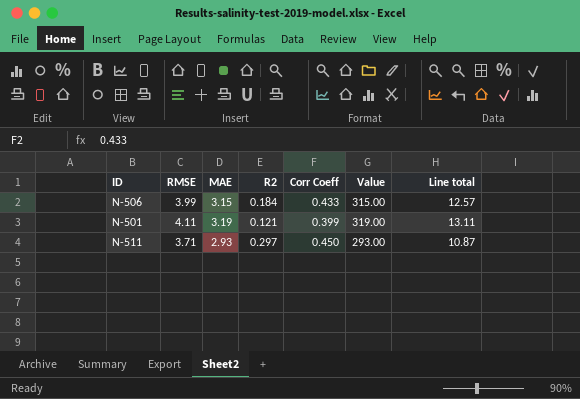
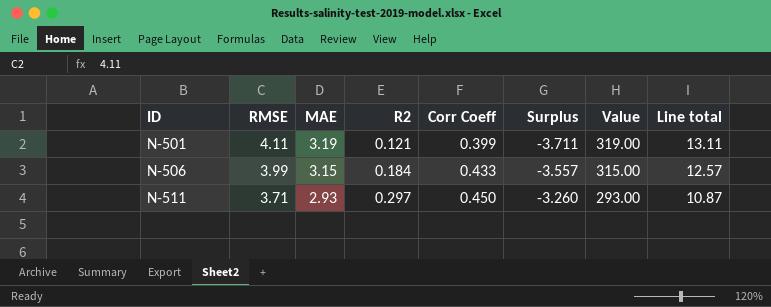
row order: none -> ID ascending
column Surplus | formula: none -> [Corr Coeff] - [RMSE]

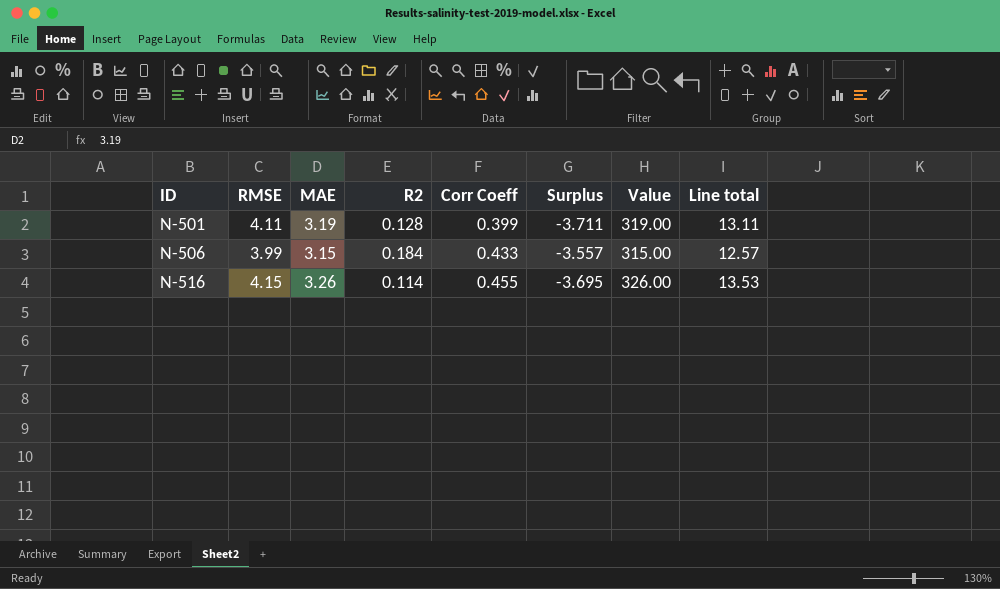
row N-511: 3.71 | 2.93 | 0.297 | 0.450 | -3.260 | 293.00 | 10.87 -> none
N-501 | R2: 0.121 -> 0.128
row N-516: none -> 4.15 | 3.26 | 0.114 | 0.455 | -3.695 | 326.00 | 13.53

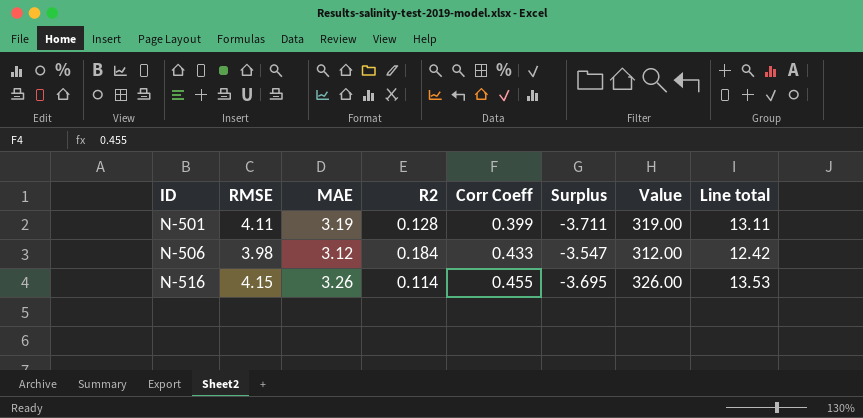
N-506 | RMSE: 3.99 -> 3.98
N-506 | MAE: 3.15 -> 3.12
N-506 | Surplus: -3.557 -> -3.547
N-506 | Value: 315.00 -> 312.00
N-506 | Line total: 12.57 -> 12.42

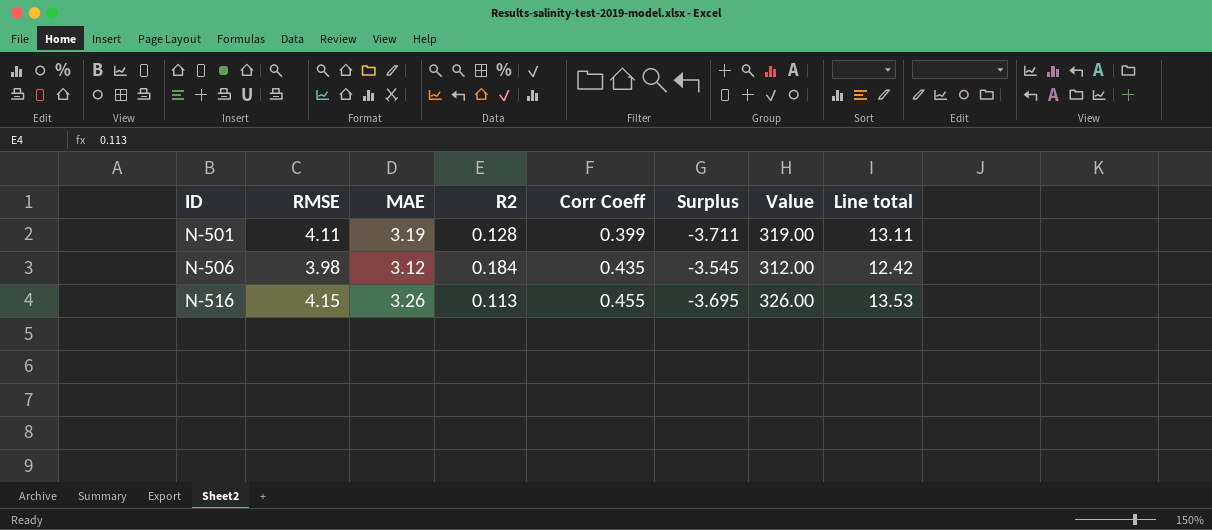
N-506 | Corr Coeff: 0.433 -> 0.435
N-506 | Surplus: -3.547 -> -3.545
N-516 | R2: 0.114 -> 0.113

